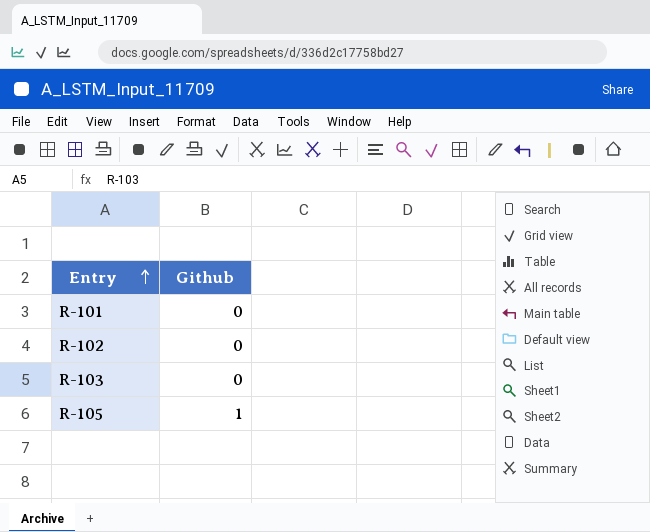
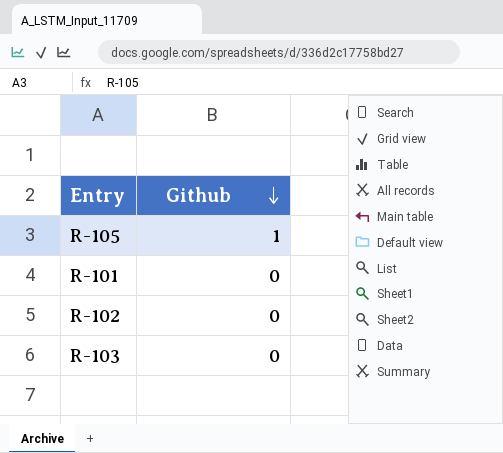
row order: Entry ascending -> Github descending

